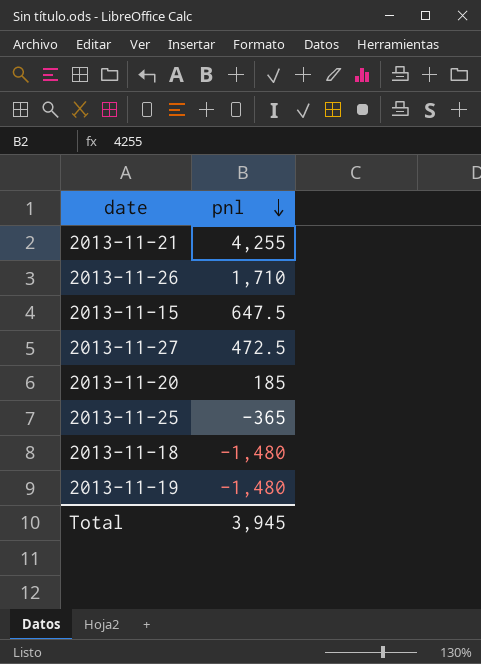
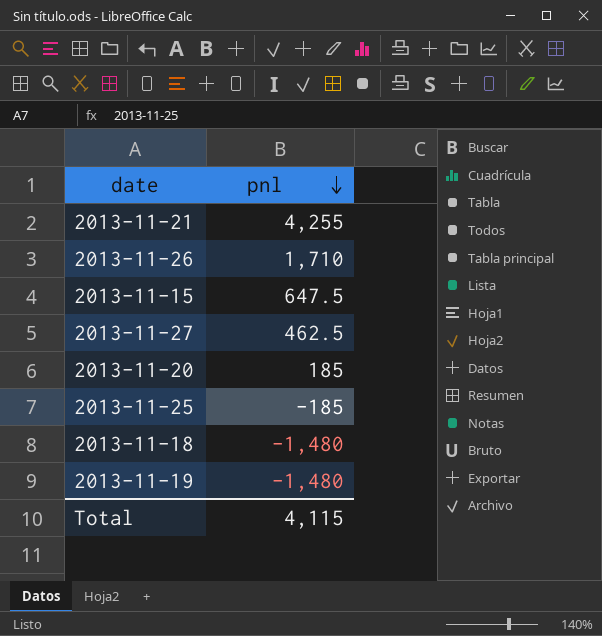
2013-11-27 | pnl: 472.5 -> 462.5
2013-11-25 | pnl: -365 -> -185
Total | pnl: 3,945 -> 4,115

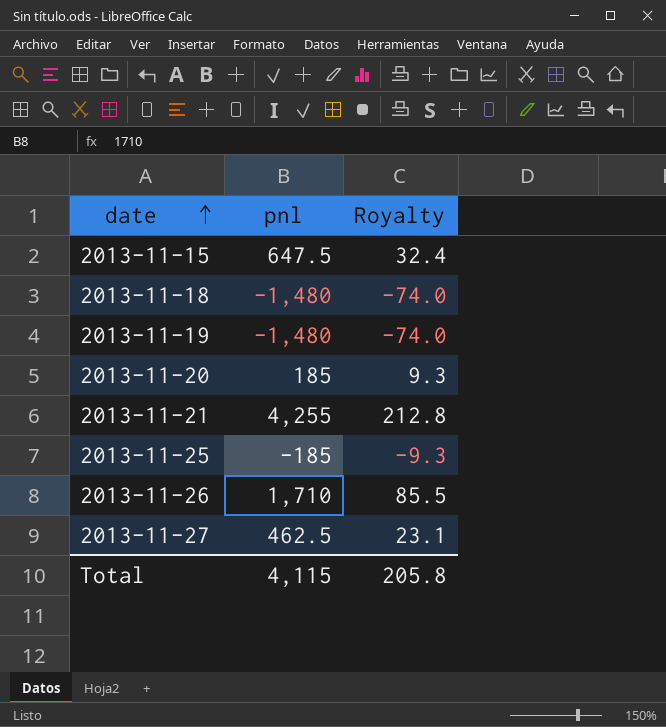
row order: pnl descending -> date ascending
column Royalty | formula: none -> [pnl] * 0.05

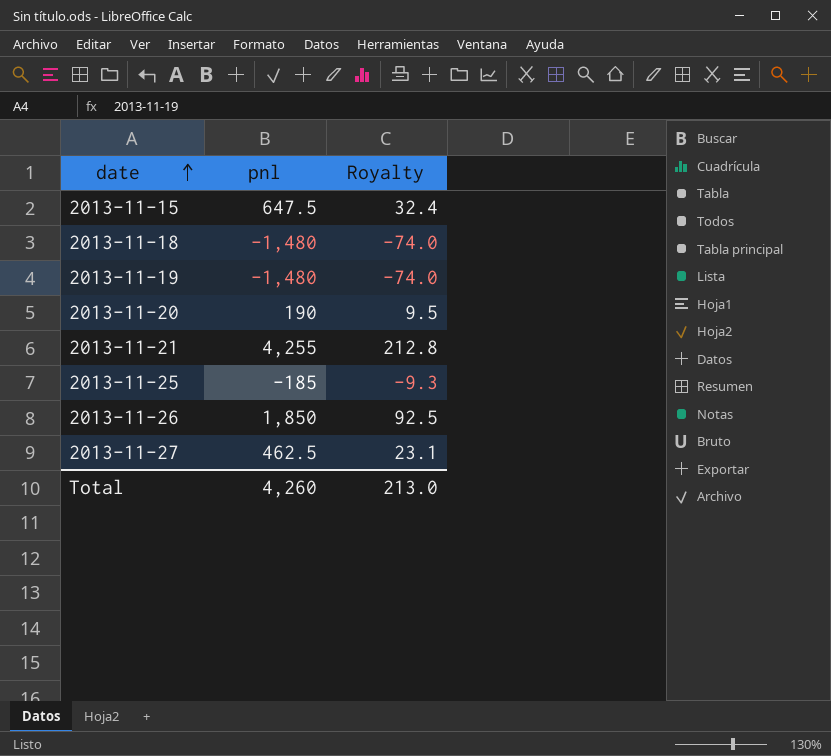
2013-11-20 | pnl: 185 -> 190
2013-11-20 | Royalty: 9.3 -> 9.5
2013-11-26 | pnl: 1,710 -> 1,850
2013-11-26 | Royalty: 85.5 -> 92.5
Total | pnl: 4,115 -> 4,260
Total | Royalty: 205.8 -> 213.0

